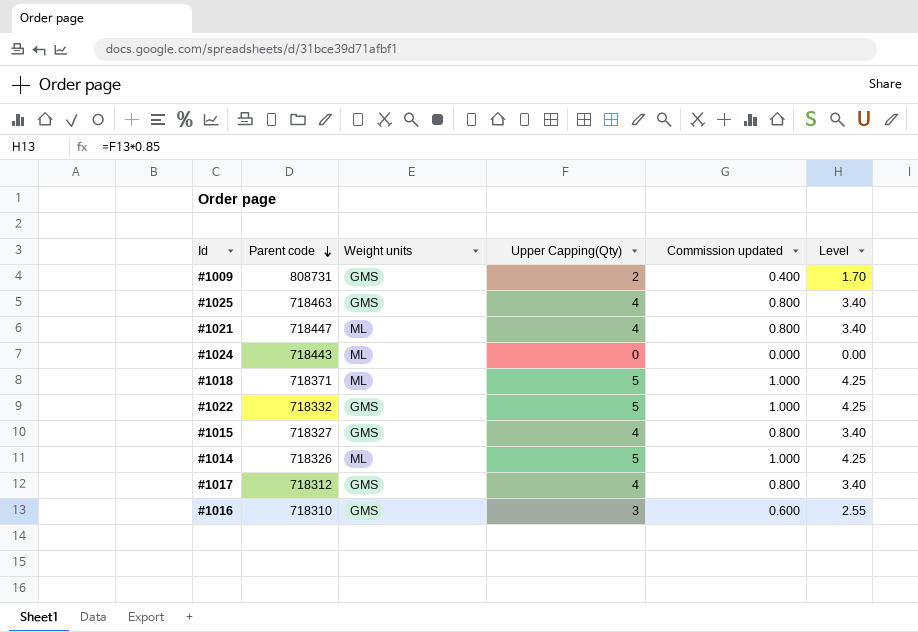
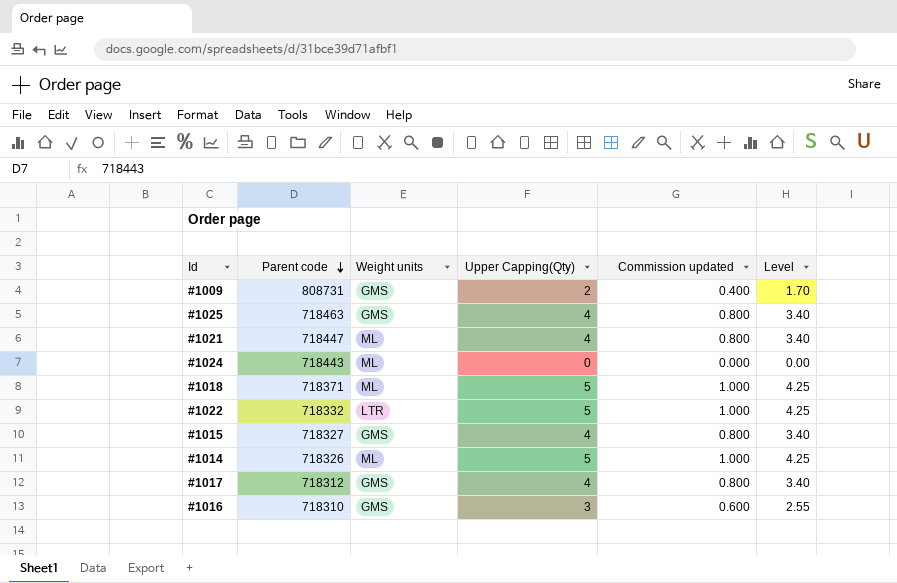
#1022 | Weight units: GMS -> LTR

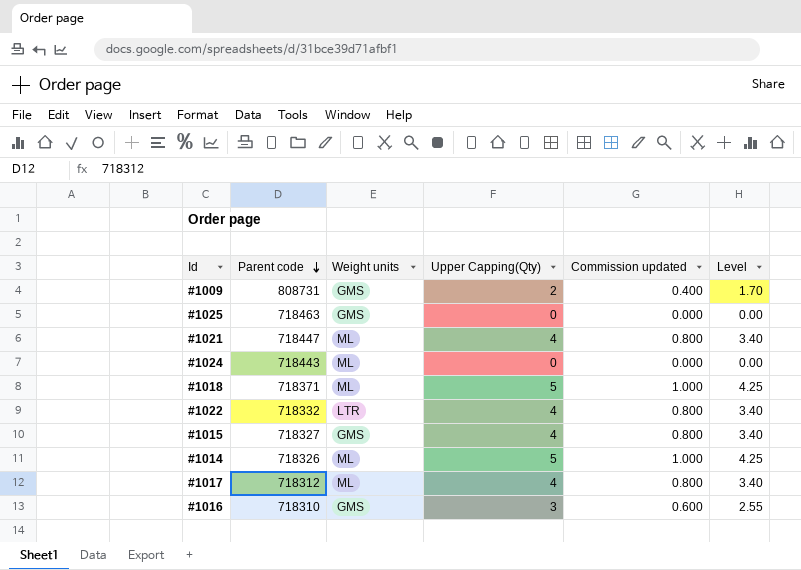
#1025 | Upper Capping(Qty): 4 -> 0
#1025 | Commission updated: 0.800 -> 0.000
#1025 | Level: 3.40 -> 0.00
#1022 | Upper Capping(Qty): 5 -> 4
#1022 | Commission updated: 1.000 -> 0.800
#1022 | Level: 4.25 -> 3.40
#1017 | Weight units: GMS -> ML

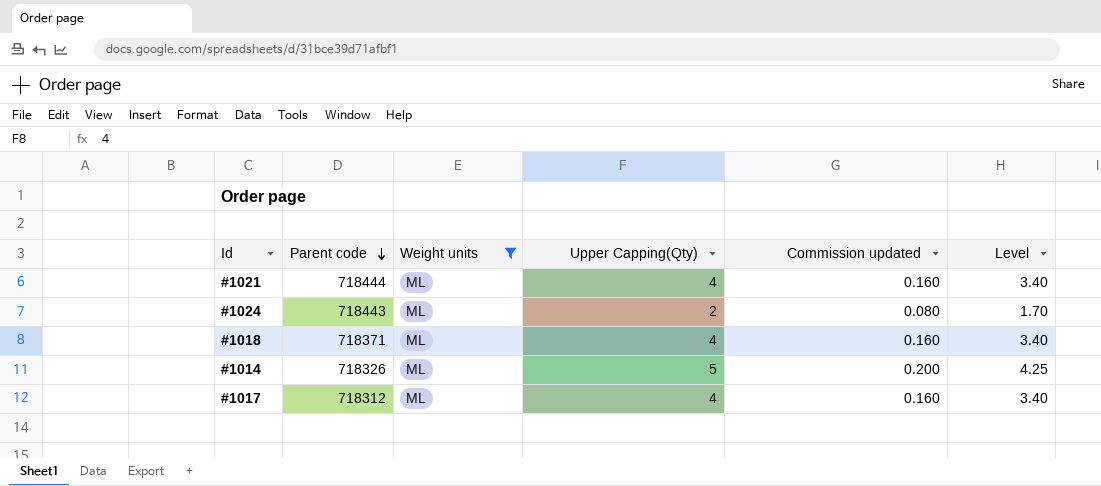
filter: none -> Weight units = ML
column Commission updated | formula: [Upper Capping(Qty)] * 0.2 -> [Upper Capping(Qty)] * 0.04
#1021 | Parent code: 718447 -> 718444
#1024 | Upper Capping(Qty): 0 -> 2
#1024 | Level: 0.00 -> 1.70
#1018 | Upper Capping(Qty): 5 -> 4
#1018 | Level: 4.25 -> 3.40

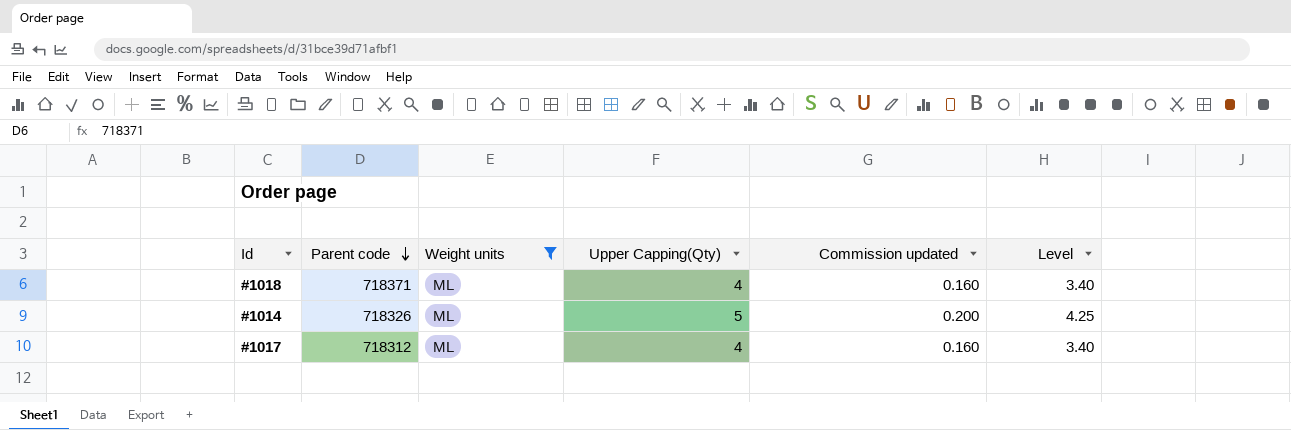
row #1021: 718444 | ML | 4 | 0.160 | 3.40 -> none
row #1024: 718443 | ML | 2 | 0.080 | 1.70 -> none

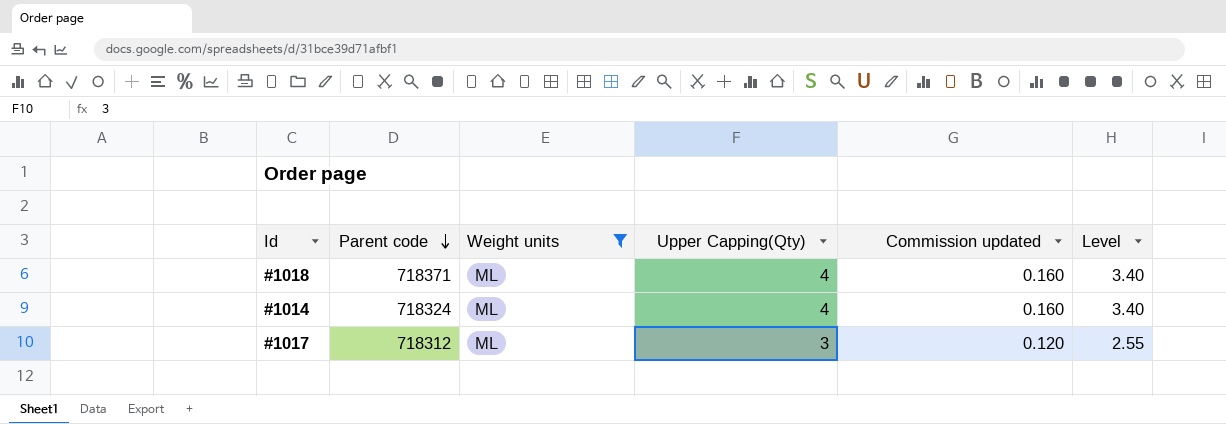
#1014 | Parent code: 718326 -> 718324
#1014 | Upper Capping(Qty): 5 -> 4
#1014 | Commission updated: 0.200 -> 0.160
#1014 | Level: 4.25 -> 3.40
#1017 | Upper Capping(Qty): 4 -> 3
#1017 | Commission updated: 0.160 -> 0.120
#1017 | Level: 3.40 -> 2.55

